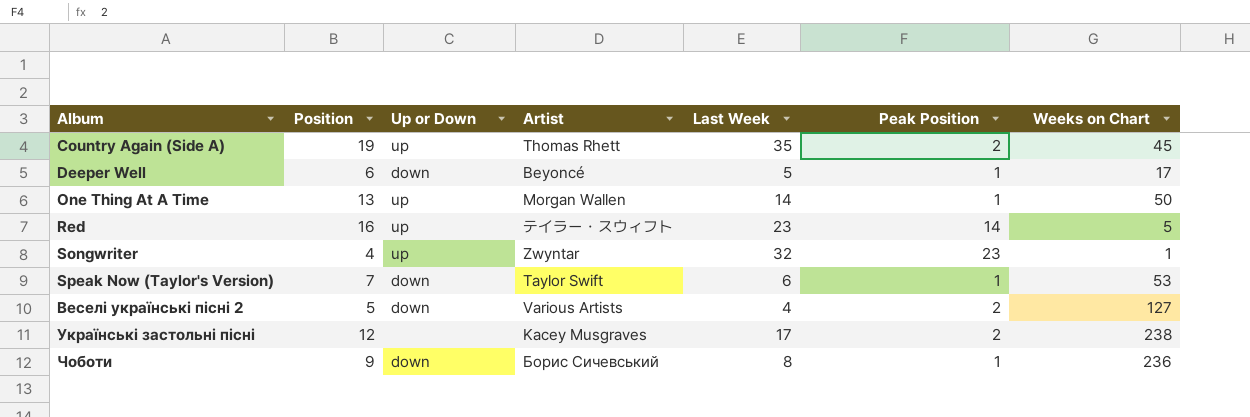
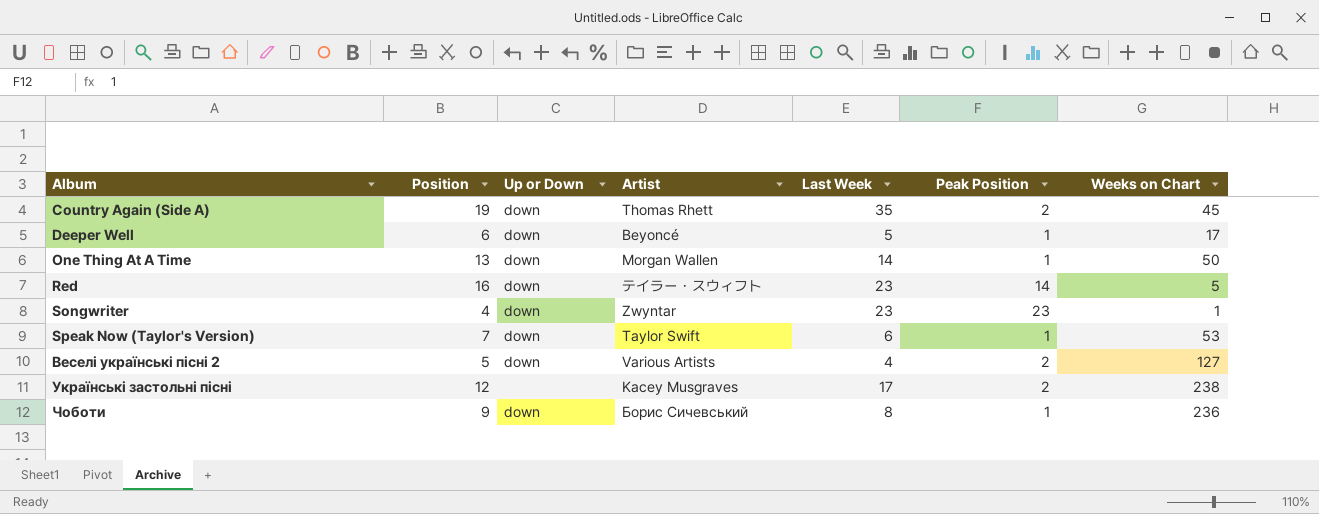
Country Again (Side A) | Up or Down: up -> down
One Thing At A Time | Up or Down: up -> down
Red | Up or Down: up -> down
Songwriter | Up or Down: up -> down
Songwriter | Last Week: 32 -> 23

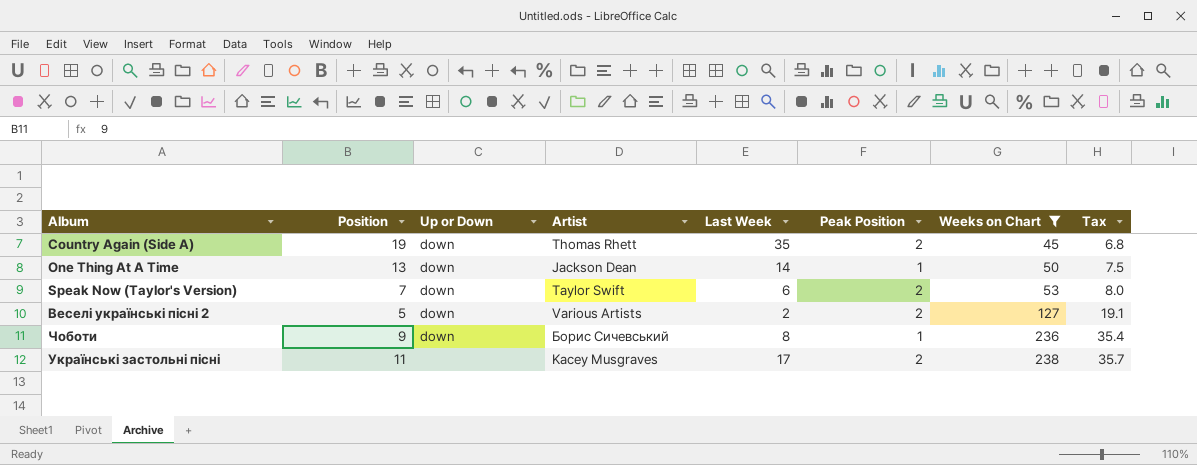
filter: none -> Weeks on Chart >= 45
row order: Album ascending -> Weeks on Chart ascending
column Tax | formula: none -> [Weeks on Chart] * 0.15
One Thing At A Time | Artist: Morgan Wallen -> Jackson Dean
Speak Now (Taylor's Version) | Peak Position: 1 -> 2
Веселі українські пісні 2 | Last Week: 4 -> 2
Українські застольні пісні | Position: 12 -> 11

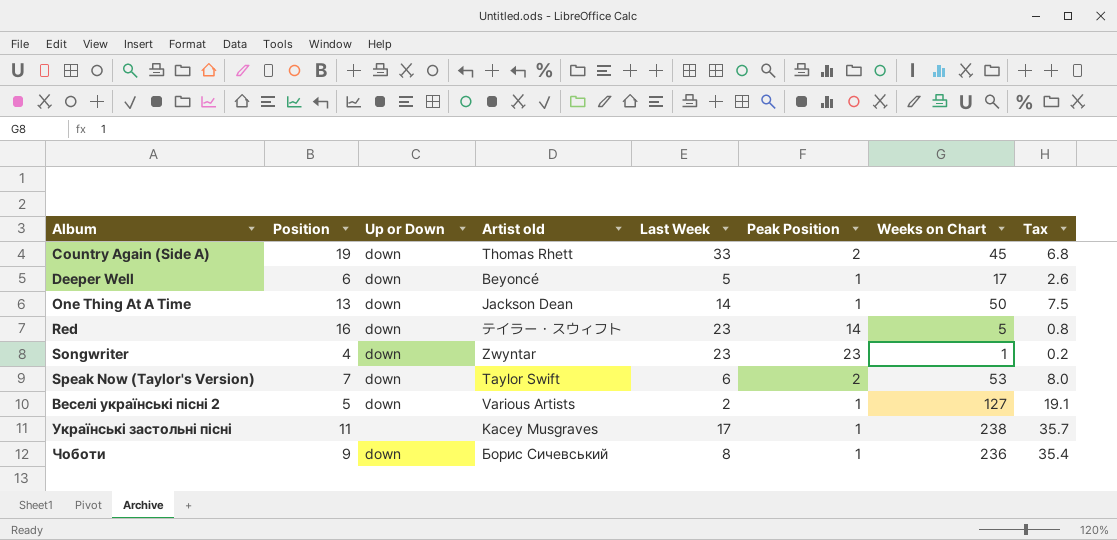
filter: Weeks on Chart >= 45 -> none
row order: Weeks on Chart ascending -> Album ascending
column name: Artist -> Artist old
Country Again (Side A) | Last Week: 35 -> 33
Веселі українські пісні 2 | Peak Position: 2 -> 1
Українські застольні пісні | Peak Position: 2 -> 1

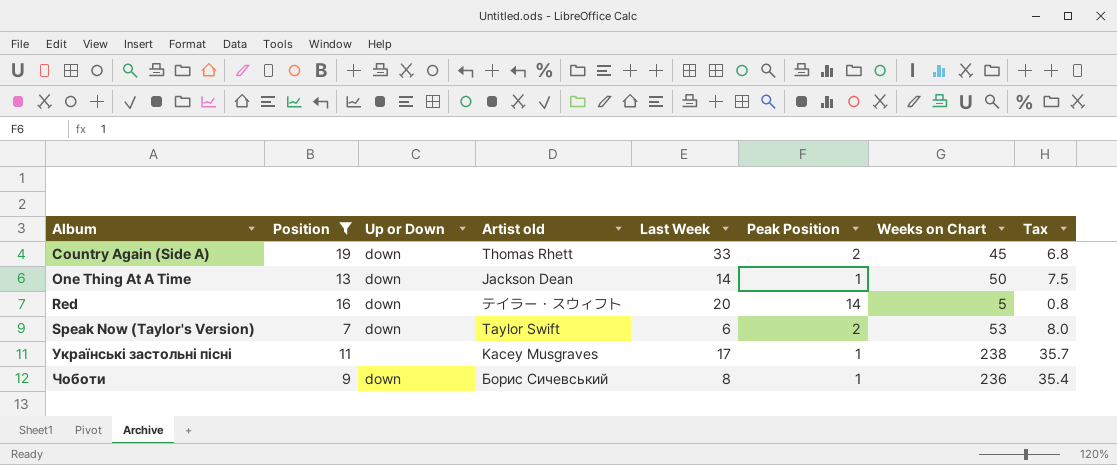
filter: none -> Position >= 7
Red | Last Week: 23 -> 20

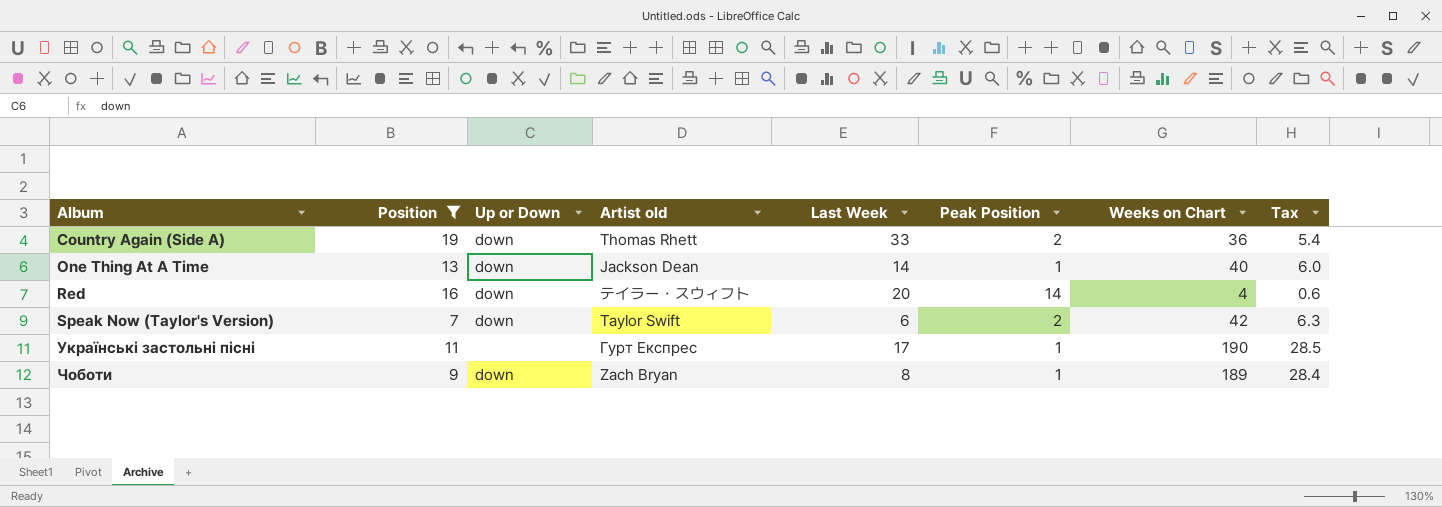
Country Again (Side A) | Weeks on Chart: 45 -> 36
Country Again (Side A) | Tax: 6.8 -> 5.4
One Thing At A Time | Weeks on Chart: 50 -> 40
One Thing At A Time | Tax: 7.5 -> 6.0
Red | Weeks on Chart: 5 -> 4
Red | Tax: 0.8 -> 0.6
Speak Now (Taylor's Version) | Weeks on Chart: 53 -> 42
Speak Now (Taylor's Version) | Tax: 8.0 -> 6.3
Українські застольні пісні | Artist old: Kacey Musgraves -> Гурт Експрес
Українські застольні пісні | Weeks on Chart: 238 -> 190
Українські застольні пісні | Tax: 35.7 -> 28.5
Чоботи | Artist old: Борис Сичевський -> Zach Bryan
Чоботи | Weeks on Chart: 236 -> 189
Чоботи | Tax: 35.4 -> 28.4

